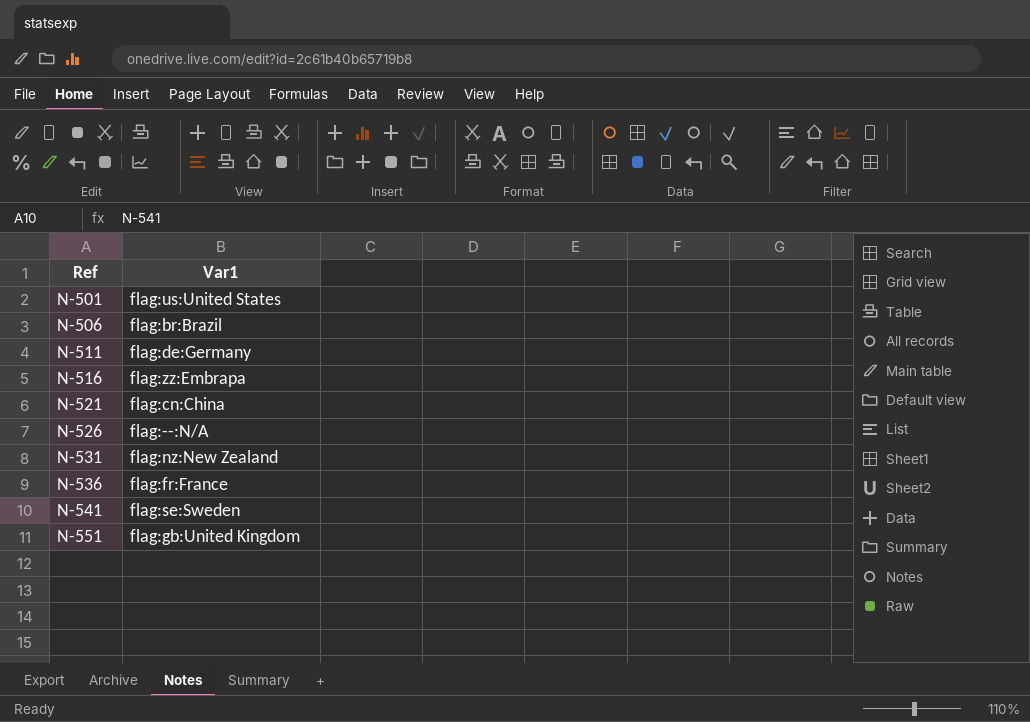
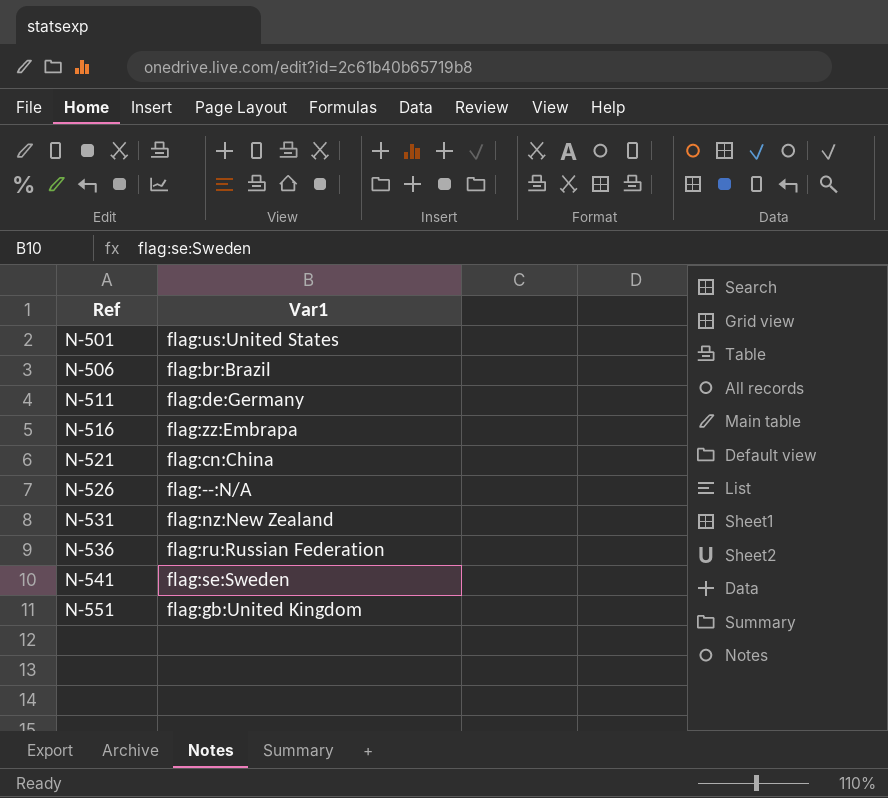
N-536 | Var1: flag:fr:France -> flag:ru:Russian Federation

